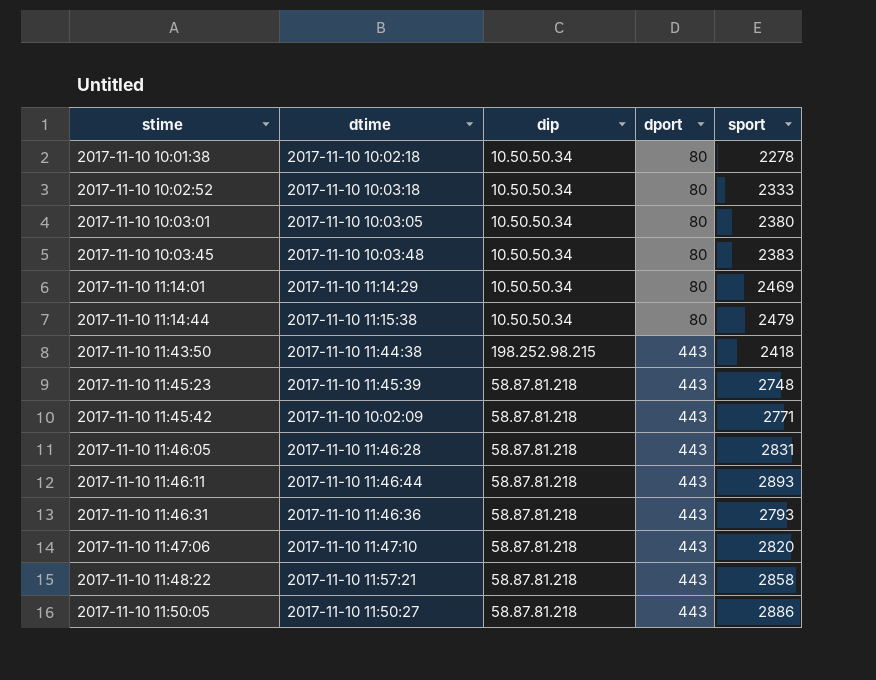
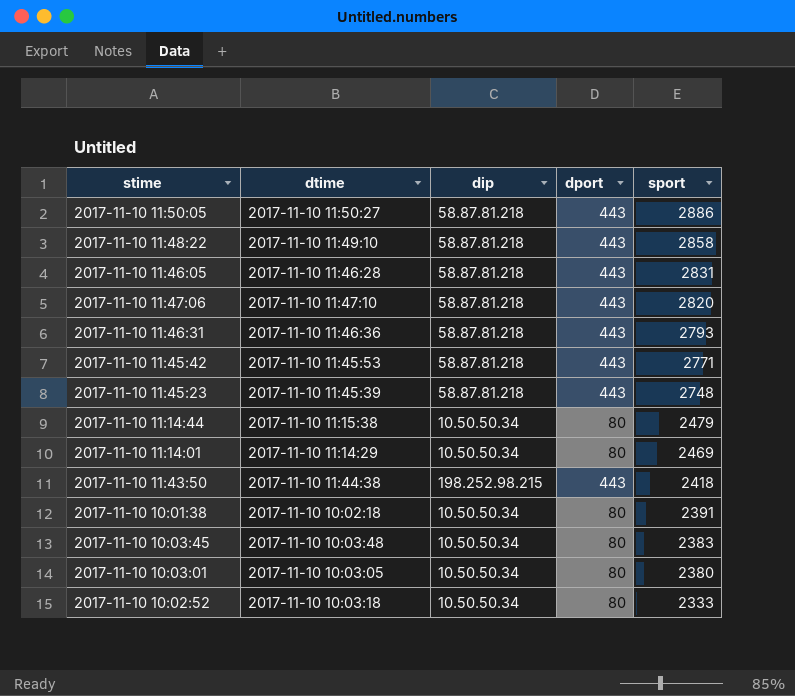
row order: stime ascending -> sport descending
row 2017-11-10 11:46:11: 2017-11-10 11:46:44 | 58.87.81.218 | 443 | 2893 -> none
2017-11-10 11:48:22 | dtime: 2017-11-10 11:57:21 -> 2017-11-10 11:49:10
2017-11-10 11:45:42 | dtime: 2017-11-10 10:02:09 -> 2017-11-10 11:45:53
2017-11-10 10:01:38 | sport: 2278 -> 2391

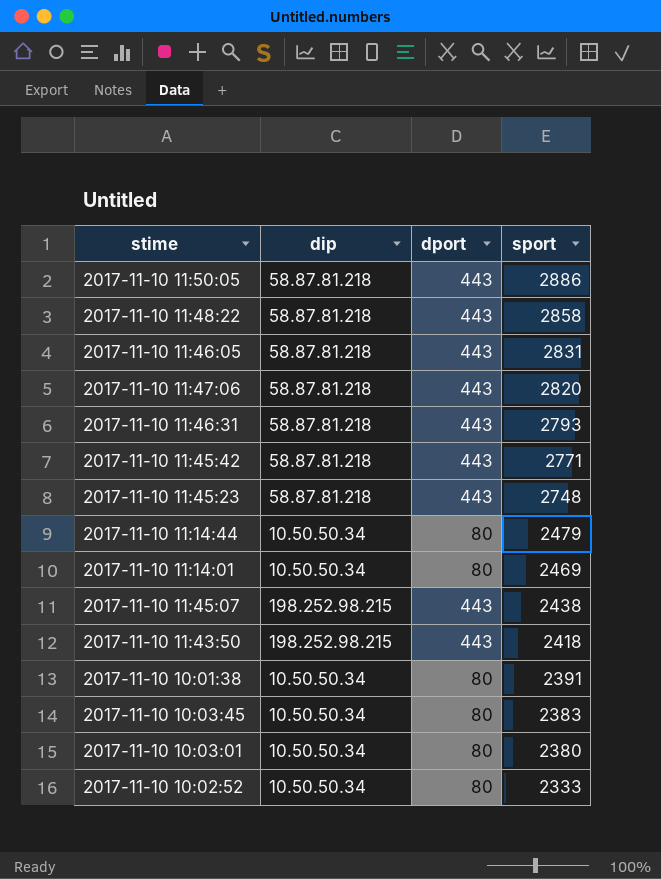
column dtime | position: 2 -> none
row 2017-11-10 11:45:07: none -> 198.252.98.215 | 443 | 2438

